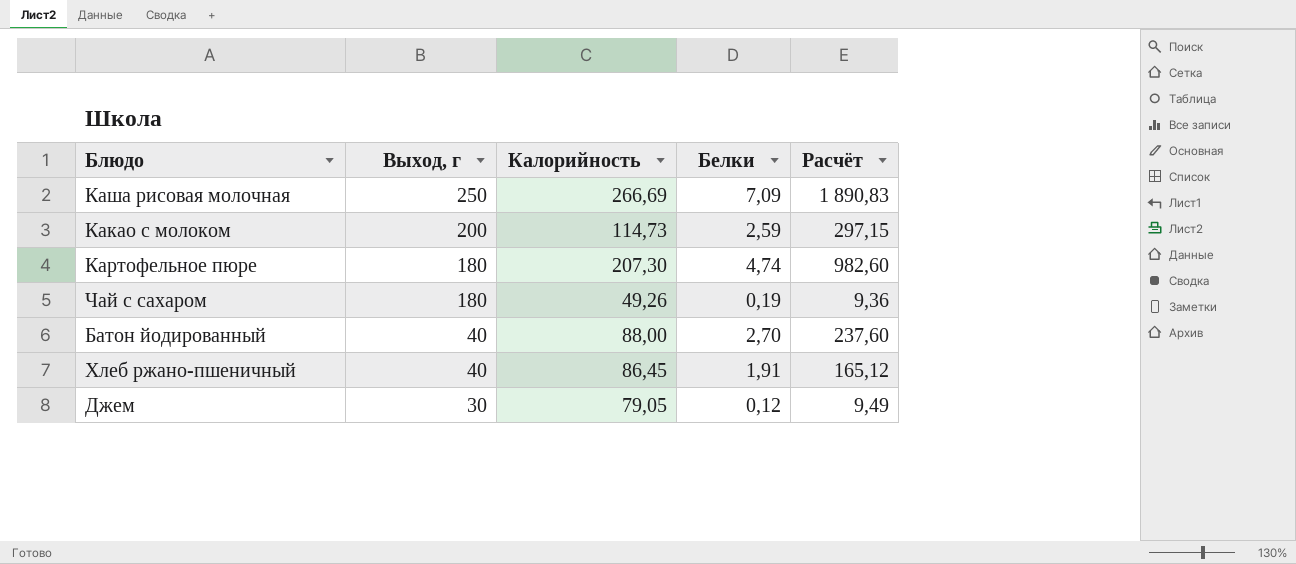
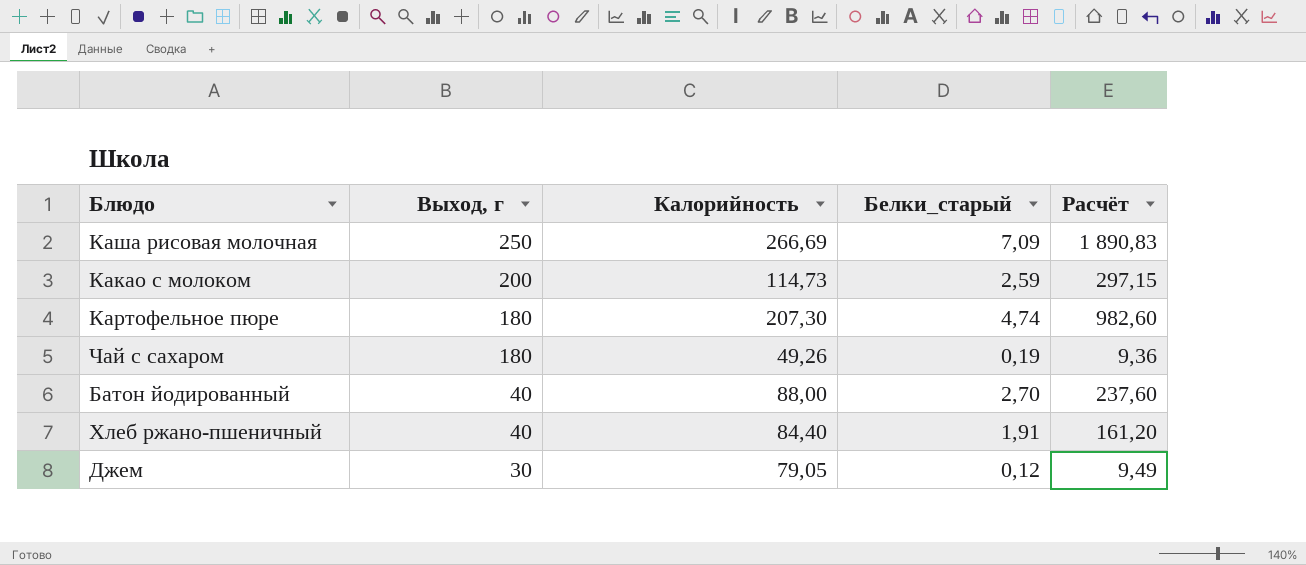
column name: Белки -> Белки_старый
Хлеб ржано-пшеничный | Калорийность: 86,45 -> 84,40
Хлеб ржано-пшеничный | Расчёт: 165,12 -> 161,20

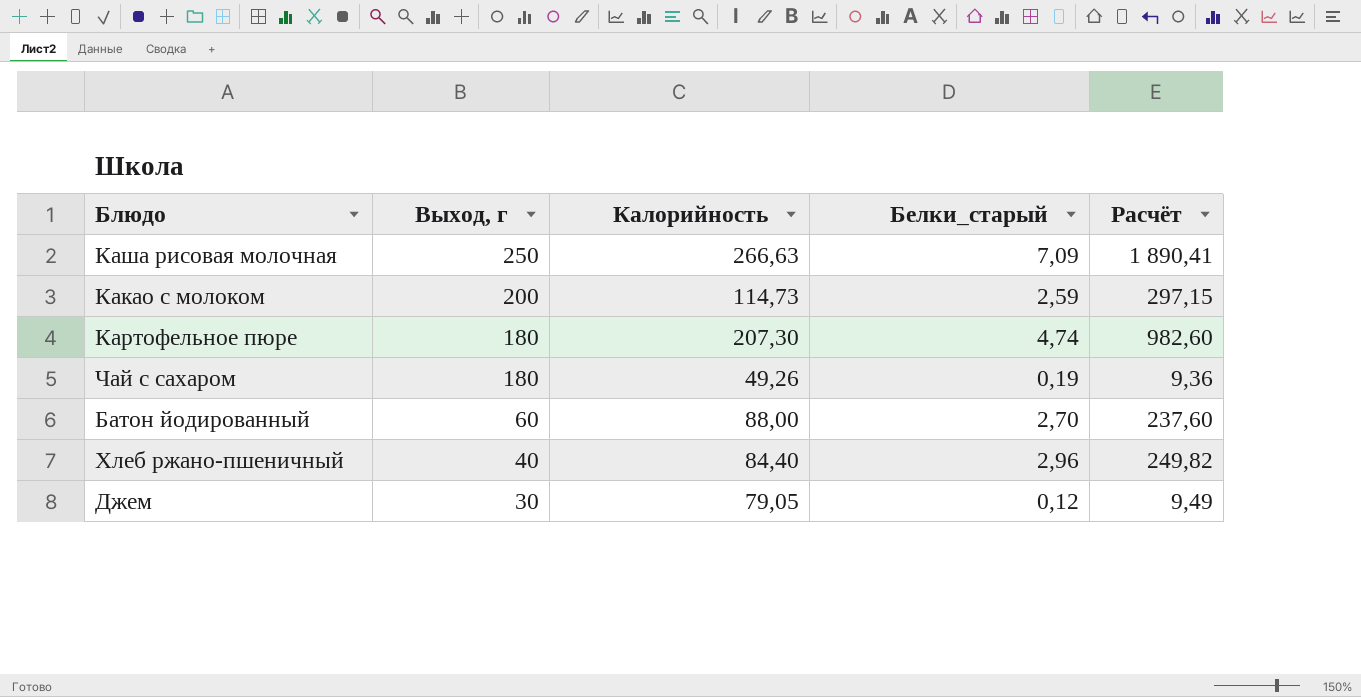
Каша рисовая молочная | Калорийность: 266,69 -> 266,63
Каша рисовая молочная | Расчёт: 1 890,83 -> 1 890,41
Батон йодированный | Выход, г: 40 -> 60
Хлеб ржано-пшеничный | Белки_старый: 1,91 -> 2,96
Хлеб ржано-пшеничный | Расчёт: 161,20 -> 249,82

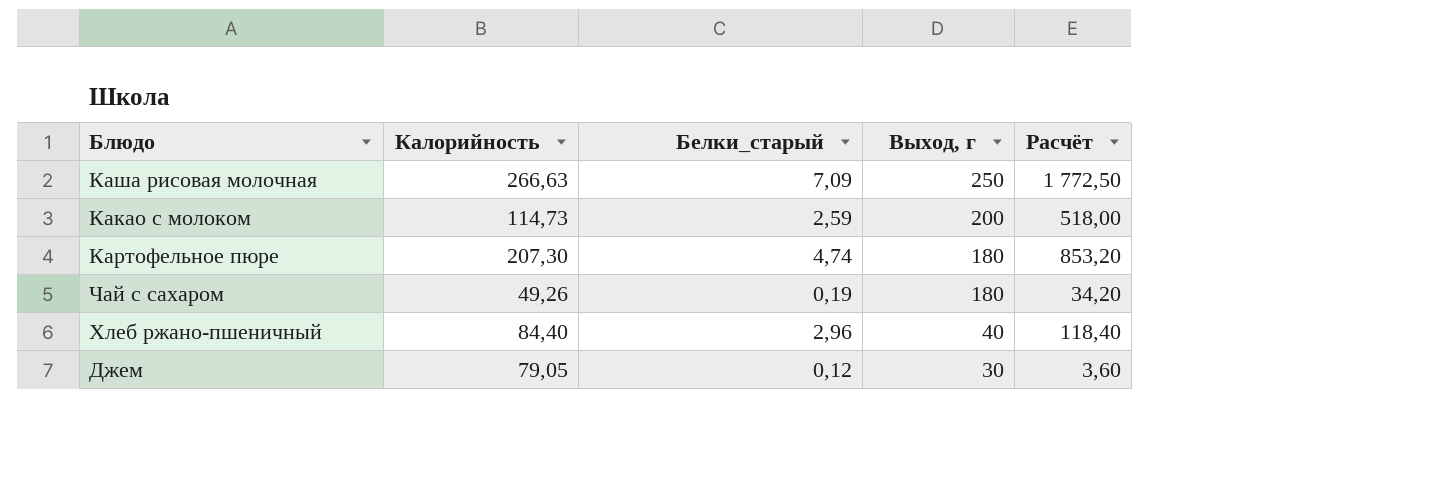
column Выход, г | position: 2 -> 4
column Расчёт | formula: [Калорийность] * [Белки_старый] -> [Белки_старый] * [Выход, г]
row Батон йодированный: 60 | 88,00 | 2,70 | 237,60 -> none

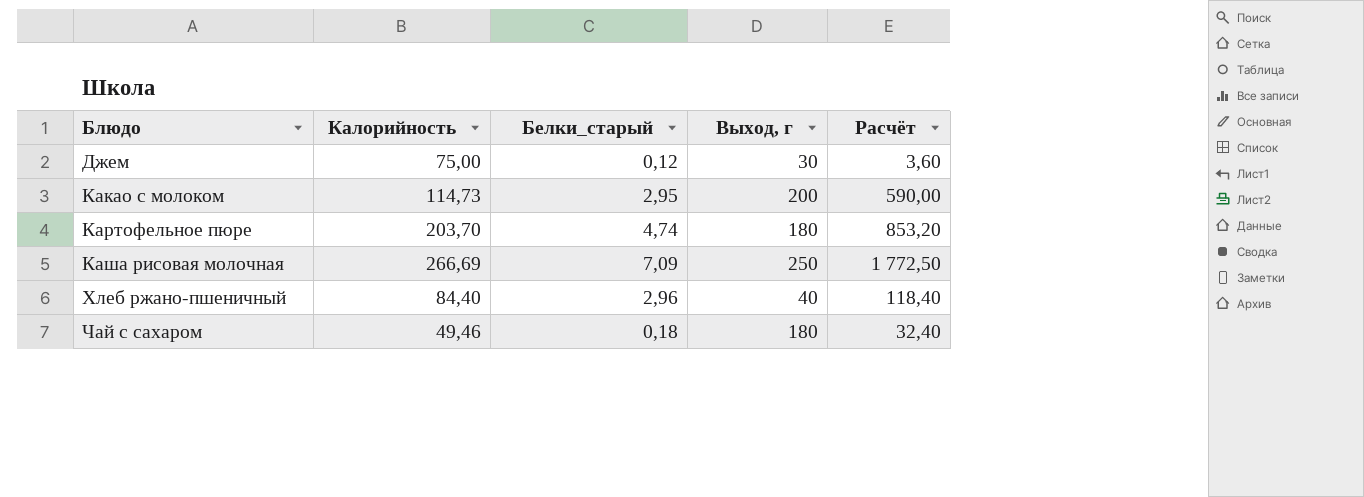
row order: Выход, г descending -> Блюдо ascending
Джем | Калорийность: 79,05 -> 75,00
Какао с молоком | Белки_старый: 2,59 -> 2,95
Какао с молоком | Расчёт: 518,00 -> 590,00
Картофельное пюре | Калорийность: 207,30 -> 203,70
Каша рисовая молочная | Калорийность: 266,63 -> 266,69
Чай с сахаром | Калорийность: 49,26 -> 49,46
Чай с сахаром | Белки_старый: 0,19 -> 0,18
Чай с сахаром | Расчёт: 34,20 -> 32,40

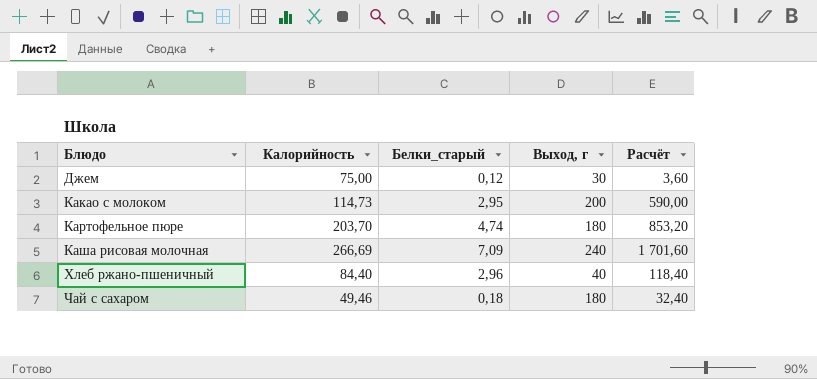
Каша рисовая молочная | Выход, г: 250 -> 240
Каша рисовая молочная | Расчёт: 1 772,50 -> 1 701,60

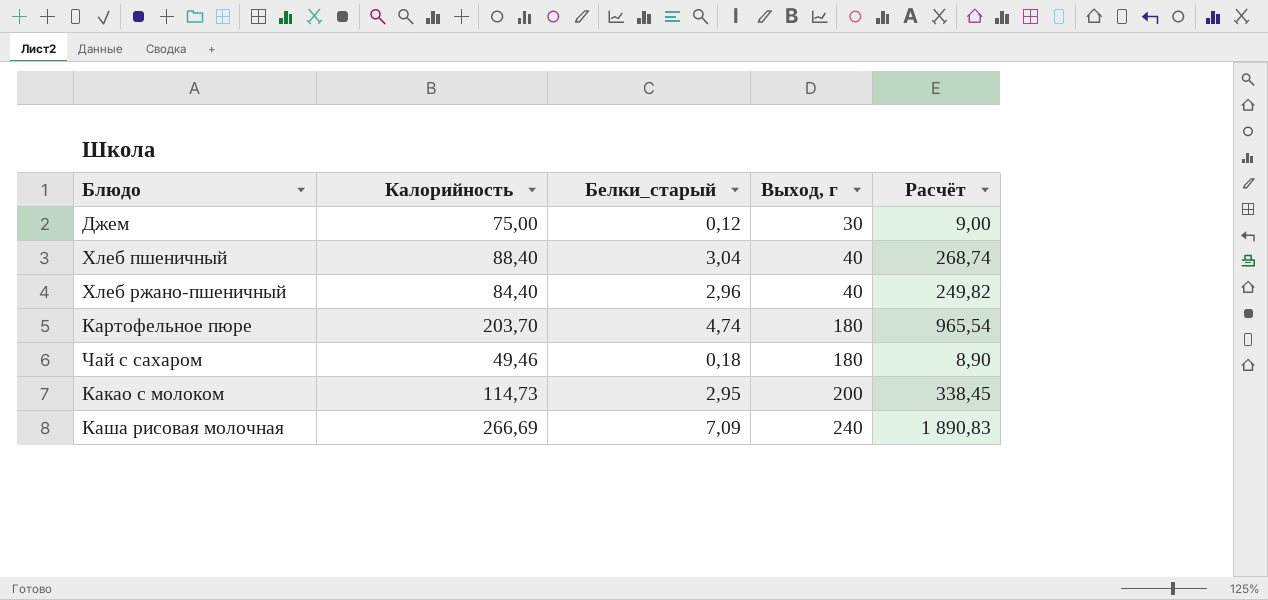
row order: Блюдо ascending -> Выход, г ascending
column Расчёт | formula: [Белки_старый] * [Выход, г] -> [Калорийность] * [Белки_старый]
row Хлеб пшеничный: none -> 88,40 | 3,04 | 40 | 268,74

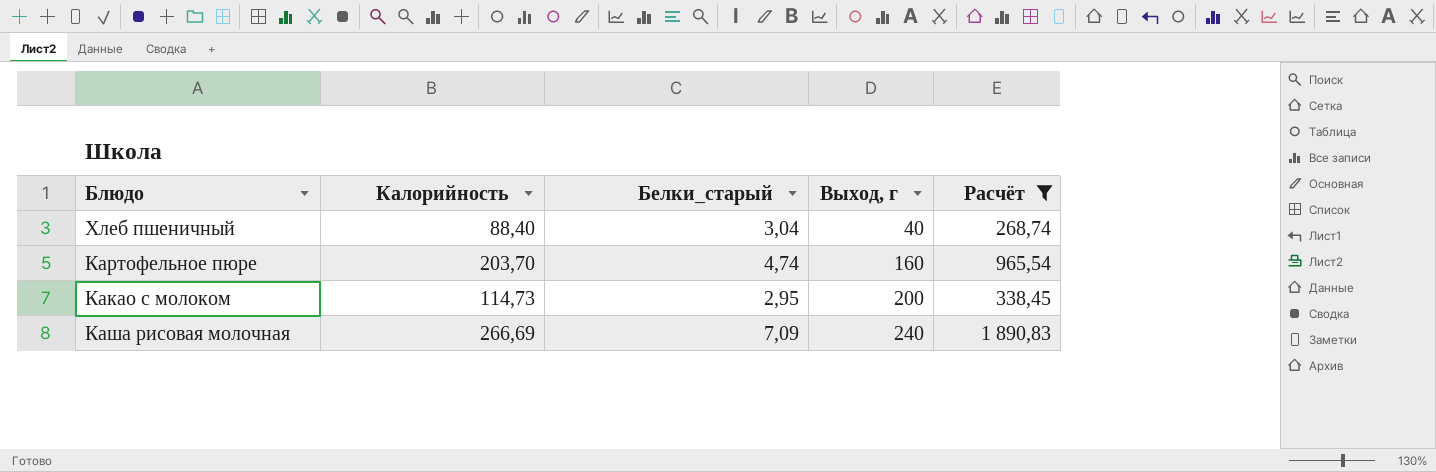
filter: none -> Расчёт >= 268,74
Картофельное пюре | Выход, г: 180 -> 160

